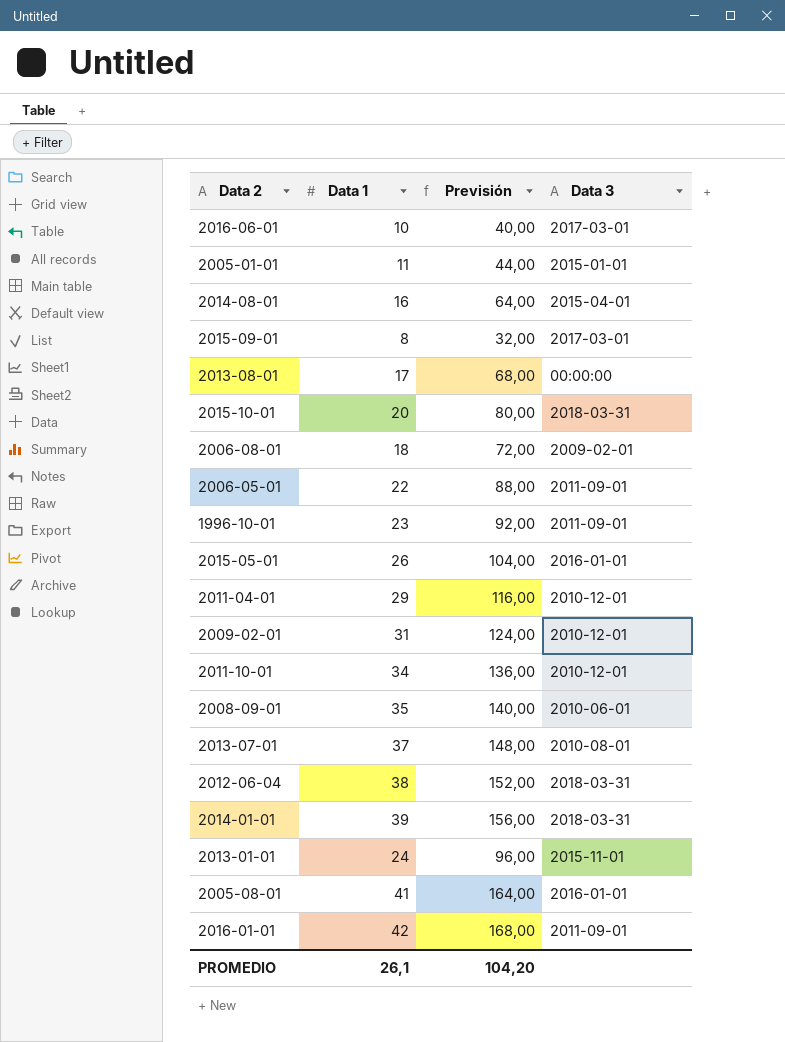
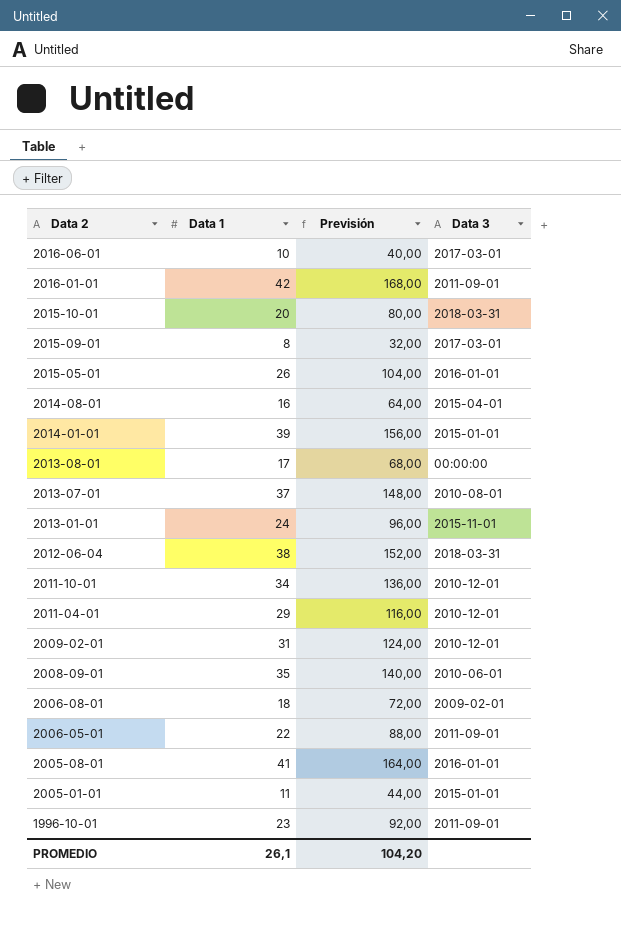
row order: none -> Data 2 descending
2014-01-01 | Data 3: 2018-03-31 -> 2015-01-01

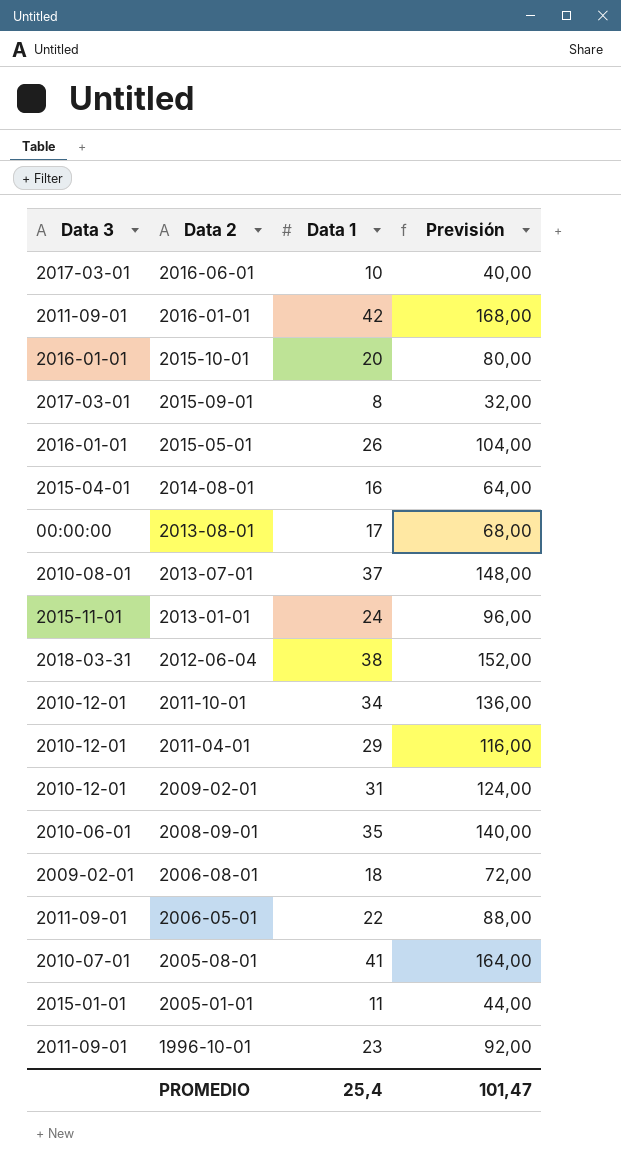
column Data 3 | position: 4 -> 1
row 2014-01-01: 39 | 156,00 | 2015-01-01 -> none
2015-10-01 | Data 3: 2018-03-31 -> 2016-01-01
2005-08-01 | Data 3: 2016-01-01 -> 2010-07-01
PROMEDIO | Data 1: 26,1 -> 25,4
PROMEDIO | Previsión: 104,20 -> 101,47

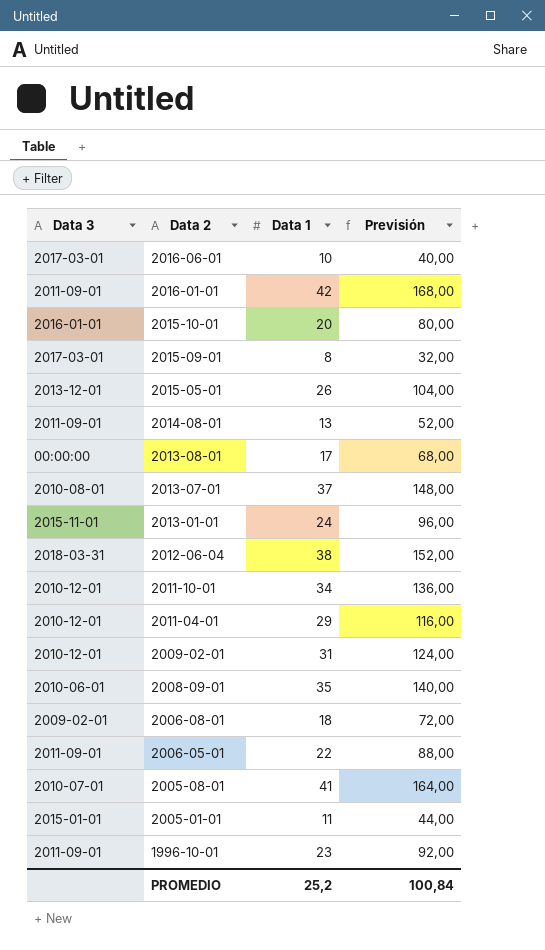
2015-05-01 | Data 3: 2016-01-01 -> 2013-12-01
2014-08-01 | Data 3: 2015-04-01 -> 2011-09-01
2014-08-01 | Data 1: 16 -> 13
2014-08-01 | Previsión: 64,00 -> 52,00
PROMEDIO | Data 1: 25,4 -> 25,2
PROMEDIO | Previsión: 101,47 -> 100,84

